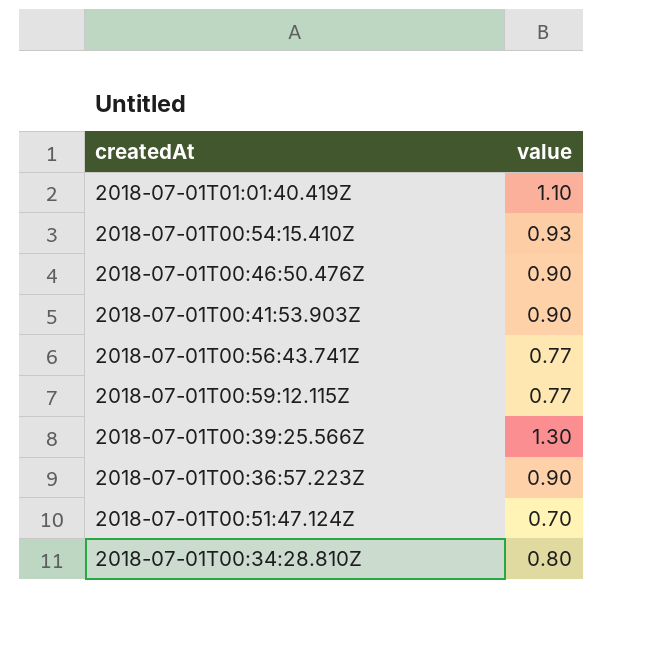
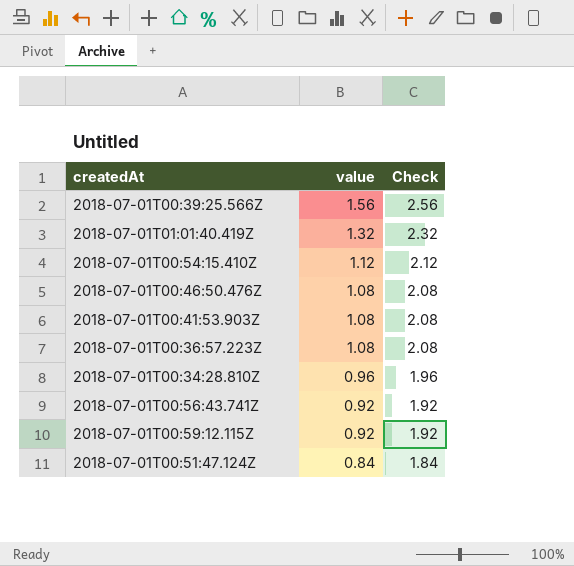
row order: none -> value descending
column Check | formula: none -> [value] + 1
2018-07-01T00:39:25.566Z | value: 1.30 -> 1.56
2018-07-01T01:01:40.419Z | value: 1.10 -> 1.32
2018-07-01T00:54:15.410Z | value: 0.93 -> 1.12
2018-07-01T00:46:50.476Z | value: 0.90 -> 1.08
2018-07-01T00:41:53.903Z | value: 0.90 -> 1.08
2018-07-01T00:36:57.223Z | value: 0.90 -> 1.08
2018-07-01T00:34:28.810Z | value: 0.80 -> 0.96
2018-07-01T00:56:43.741Z | value: 0.77 -> 0.92
2018-07-01T00:59:12.115Z | value: 0.77 -> 0.92
2018-07-01T00:51:47.124Z | value: 0.70 -> 0.84

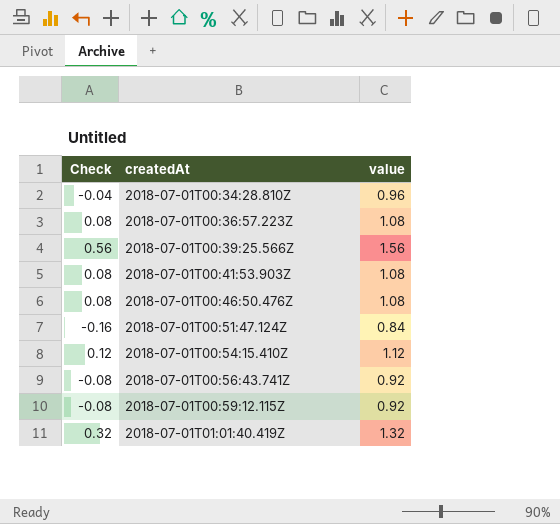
row order: value descending -> createdAt ascending
column Check | formula: [value] + 1 -> [value] - 1
column Check | position: 3 -> 1

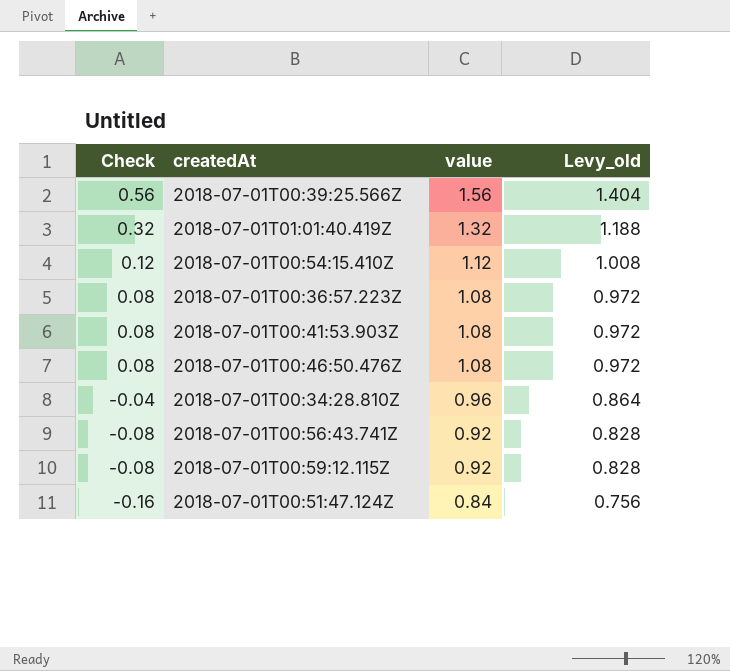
row order: createdAt ascending -> Check descending
column Levy_old | formula: none -> [value] * 0.9

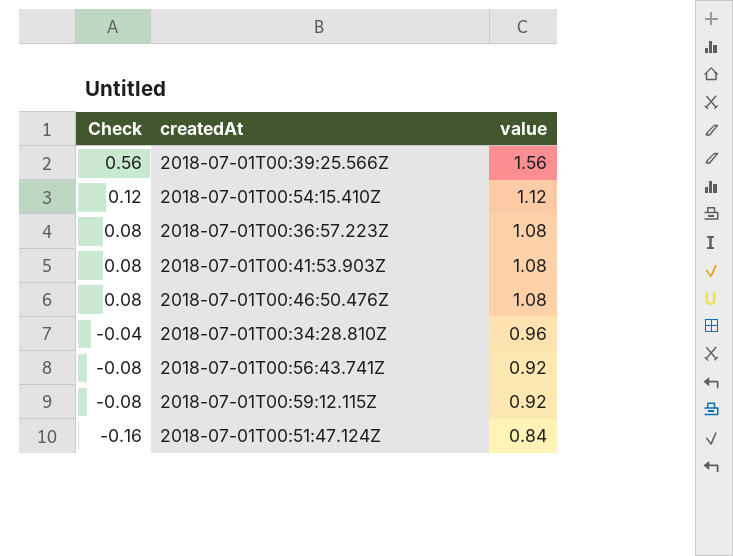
column Levy_old | formula: [value] * 0.9 -> none
row 2018-07-01T01:01:40.419Z: 0.32 | 1.32 | 1.188 -> none

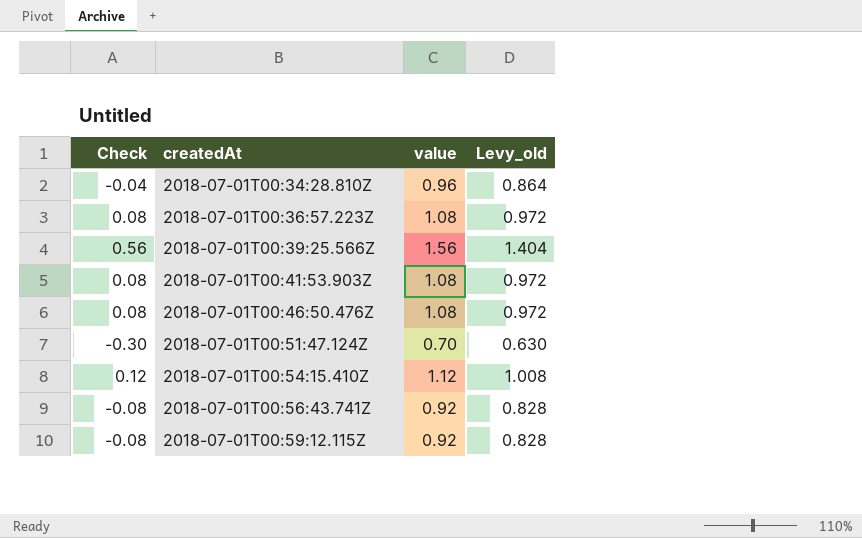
row order: Check descending -> createdAt ascending
column Levy_old | formula: none -> [value] * 0.9
2018-07-01T00:51:47.124Z | Check: -0.16 -> -0.30
2018-07-01T00:51:47.124Z | value: 0.84 -> 0.70

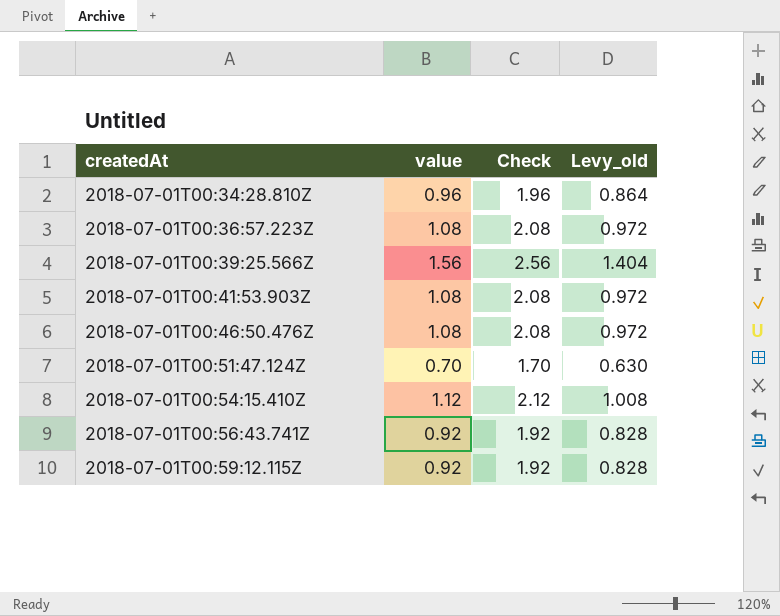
column Check | formula: [value] - 1 -> [value] + 1
column Check | position: 1 -> 3

